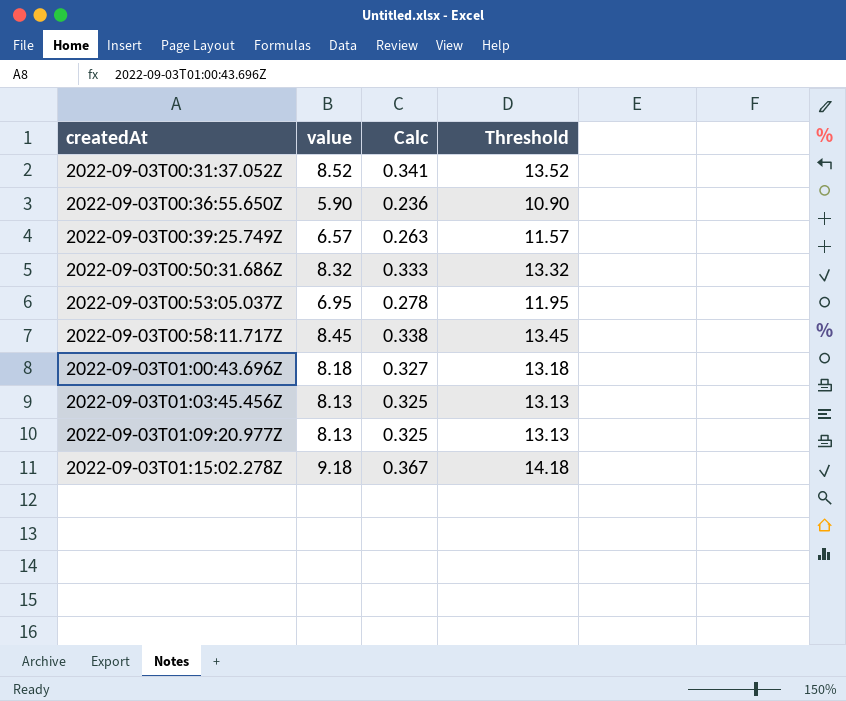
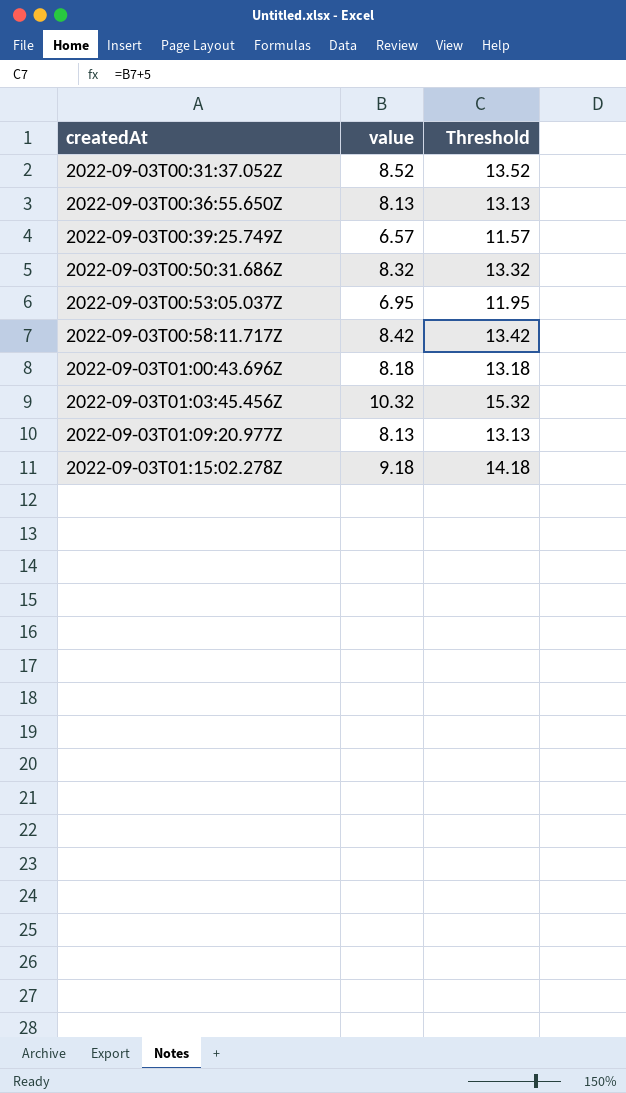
column Calc | formula: [value] * 0.04 -> none
2022-09-03T00:36:55.650Z | value: 5.90 -> 8.13
2022-09-03T00:36:55.650Z | Threshold: 10.90 -> 13.13
2022-09-03T00:58:11.717Z | value: 8.45 -> 8.42
2022-09-03T00:58:11.717Z | Threshold: 13.45 -> 13.42
2022-09-03T01:03:45.456Z | value: 8.13 -> 10.32
2022-09-03T01:03:45.456Z | Threshold: 13.13 -> 15.32

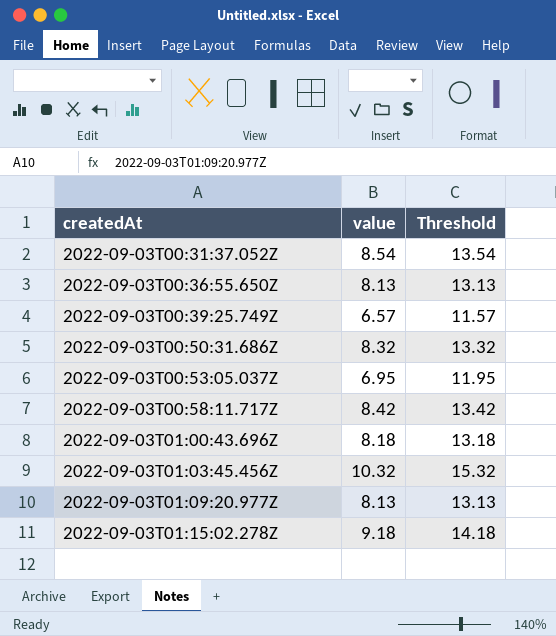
2022-09-03T00:31:37.052Z | value: 8.52 -> 8.54
2022-09-03T00:31:37.052Z | Threshold: 13.52 -> 13.54

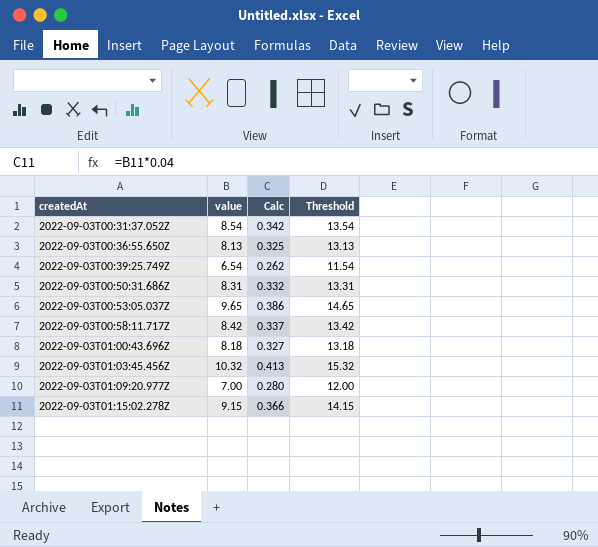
column Calc | formula: none -> [value] * 0.04
2022-09-03T00:39:25.749Z | value: 6.57 -> 6.54
2022-09-03T00:39:25.749Z | Threshold: 11.57 -> 11.54
2022-09-03T00:50:31.686Z | value: 8.32 -> 8.31
2022-09-03T00:50:31.686Z | Threshold: 13.32 -> 13.31
2022-09-03T00:53:05.037Z | value: 6.95 -> 9.65
2022-09-03T00:53:05.037Z | Threshold: 11.95 -> 14.65
2022-09-03T01:09:20.977Z | value: 8.13 -> 7.00
2022-09-03T01:09:20.977Z | Threshold: 13.13 -> 12.00
2022-09-03T01:15:02.278Z | value: 9.18 -> 9.15
2022-09-03T01:15:02.278Z | Threshold: 14.18 -> 14.15

